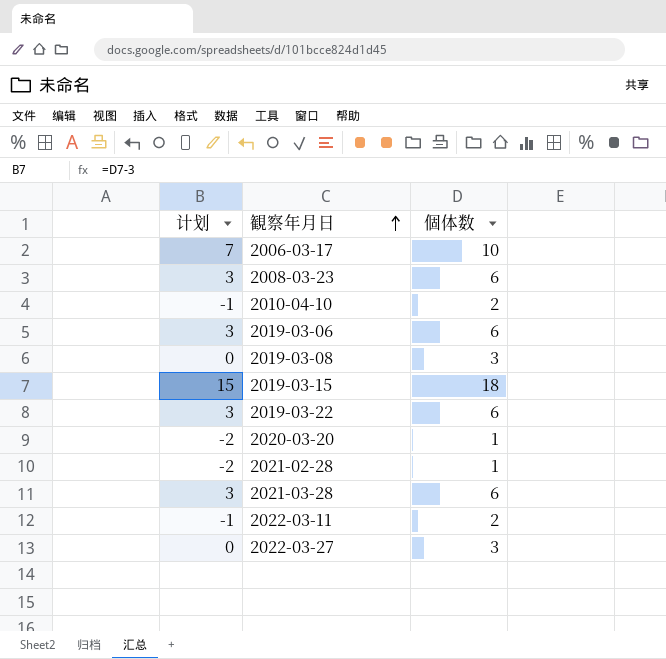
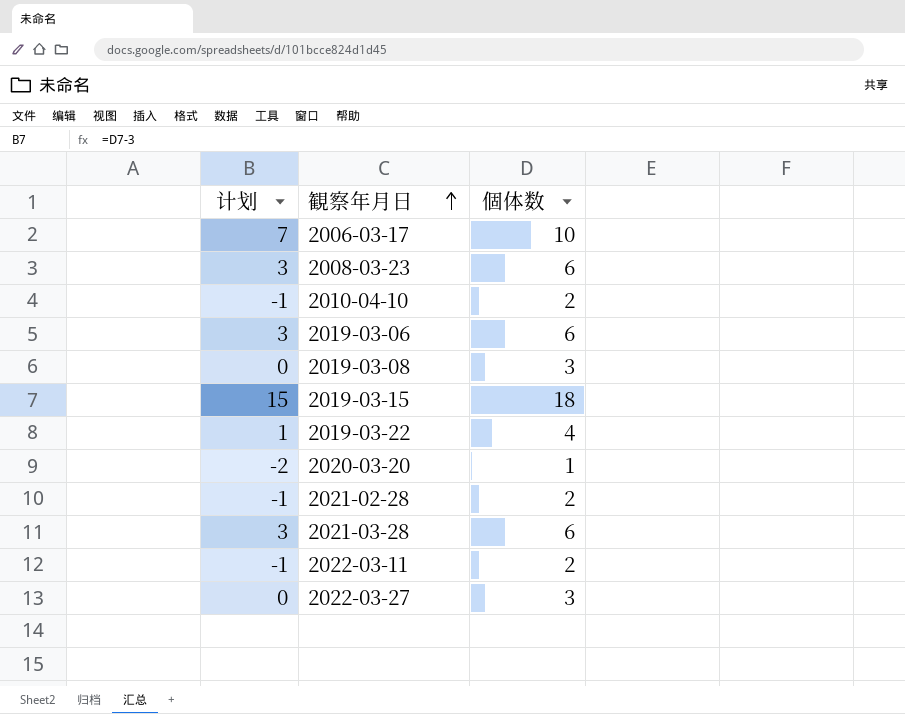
2019-03-22 | 计划: 3 -> 1
2019-03-22 | 個体数: 6 -> 4
2021-02-28 | 计划: -2 -> -1
2021-02-28 | 個体数: 1 -> 2

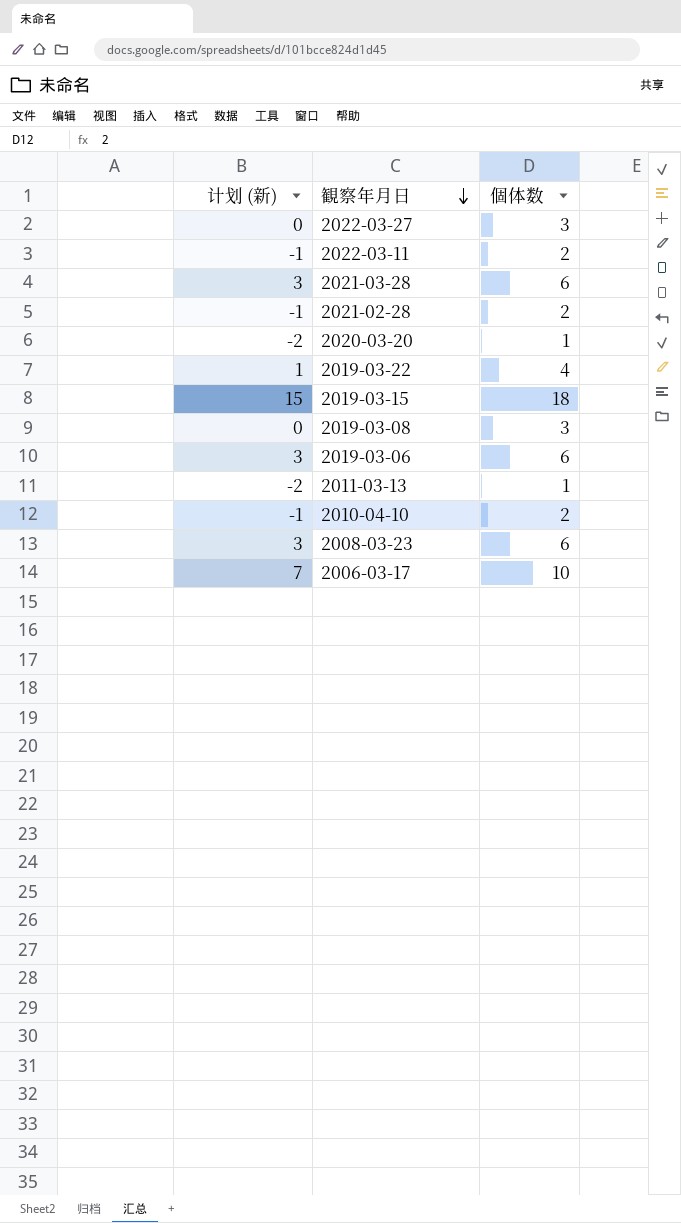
row order: 観察年月日 ascending -> 観察年月日 descending
column name: 计划 -> 计划 (新)
row 2011-03-13: none -> -2 | 1

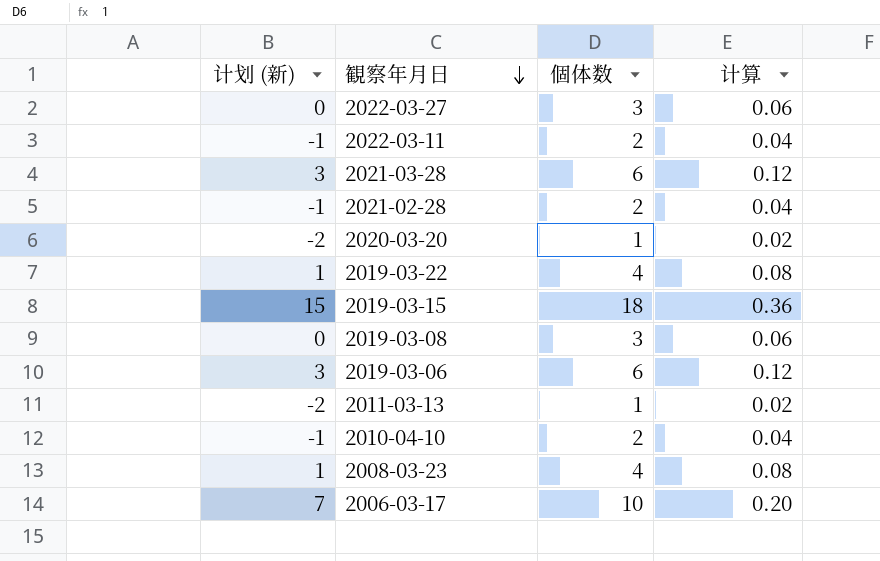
column 计算 | formula: none -> [個体数] * 0.02
2008-03-23 | 计划 (新): 3 -> 1
2008-03-23 | 個体数: 6 -> 4

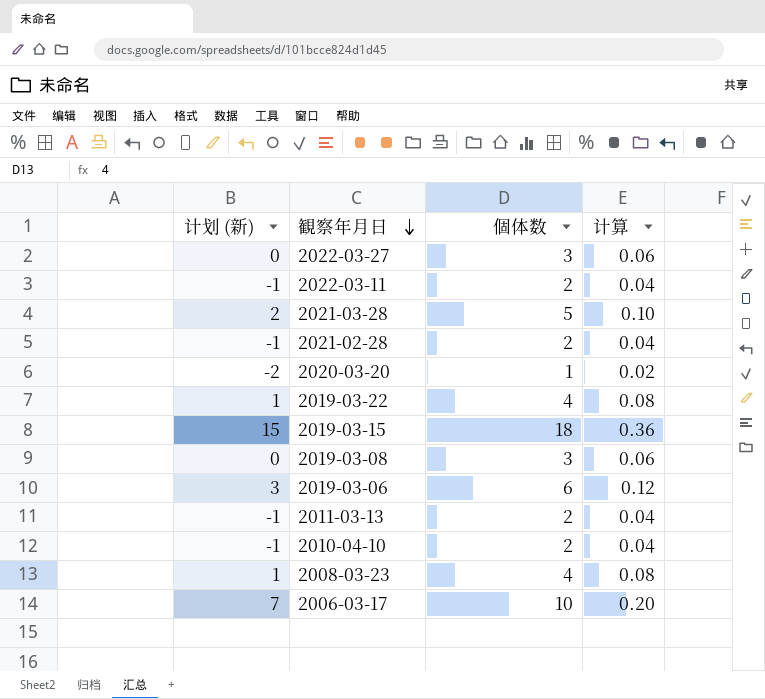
2021-03-28 | 计划 (新): 3 -> 2
2021-03-28 | 個体数: 6 -> 5
2021-03-28 | 计算: 0.12 -> 0.10
2011-03-13 | 计划 (新): -2 -> -1
2011-03-13 | 個体数: 1 -> 2
2011-03-13 | 计算: 0.02 -> 0.04

